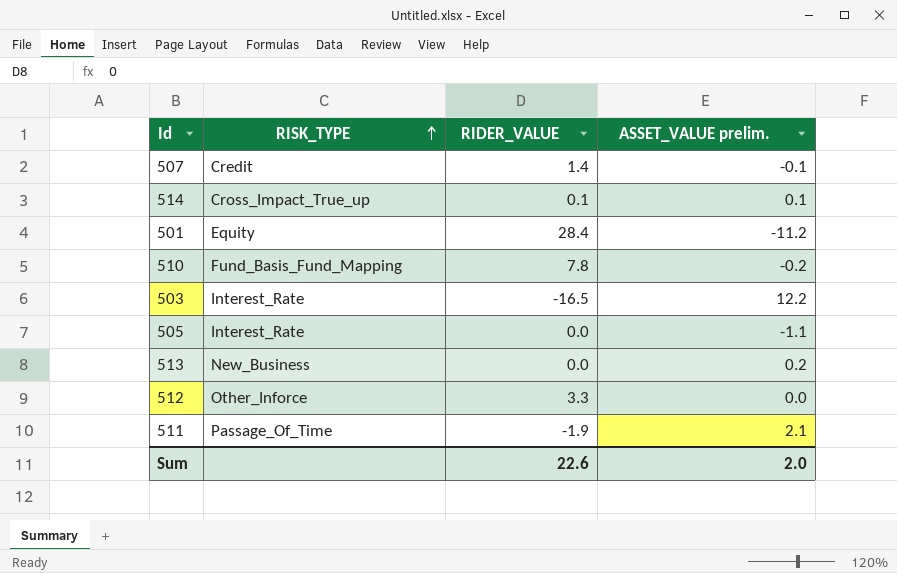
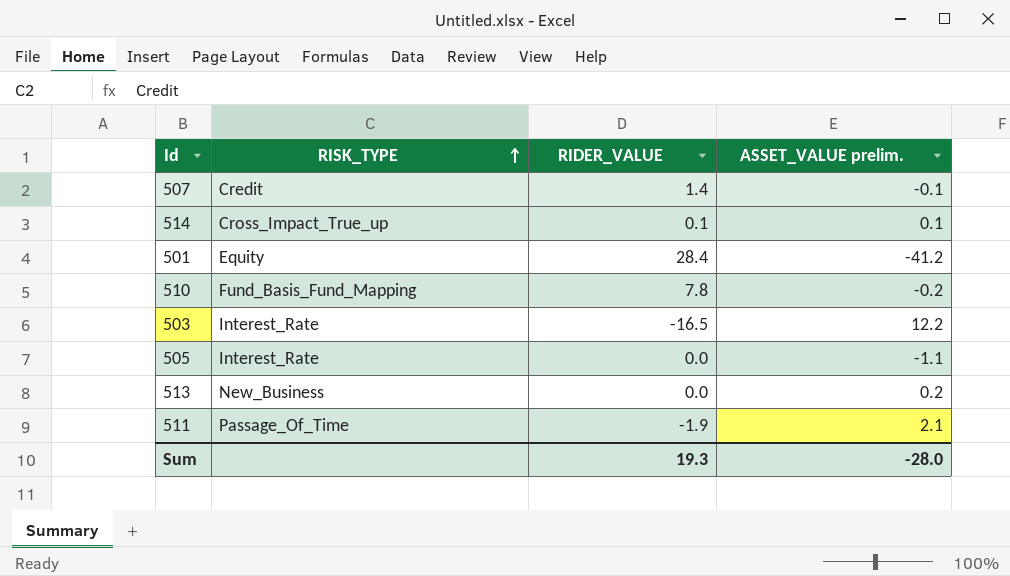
row 512: Other_Inforce | 3.3 | 0.0 -> none
501 | ASSET_VALUE prelim.: -11.2 -> -41.2
Sum | RIDER_VALUE: 22.6 -> 19.3
Sum | ASSET_VALUE prelim.: 2.0 -> -28.0

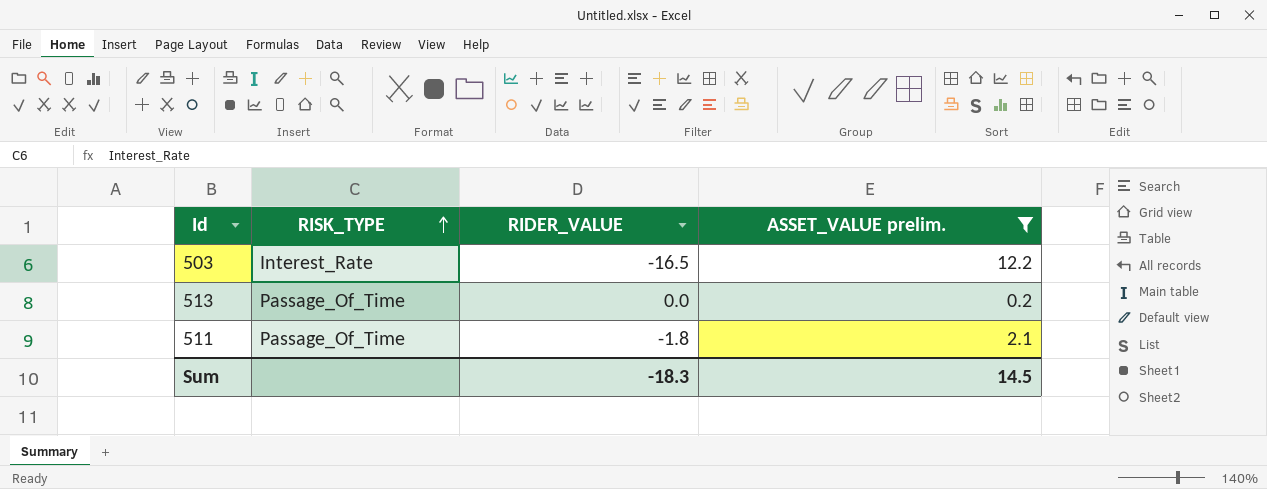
filter: none -> ASSET_VALUE prelim. >= 0.2
513 | RISK_TYPE: New_Business -> Passage_Of_Time
511 | RIDER_VALUE: -1.9 -> -1.8
Sum | RIDER_VALUE: 19.3 -> -18.3
Sum | ASSET_VALUE prelim.: -28.0 -> 14.5

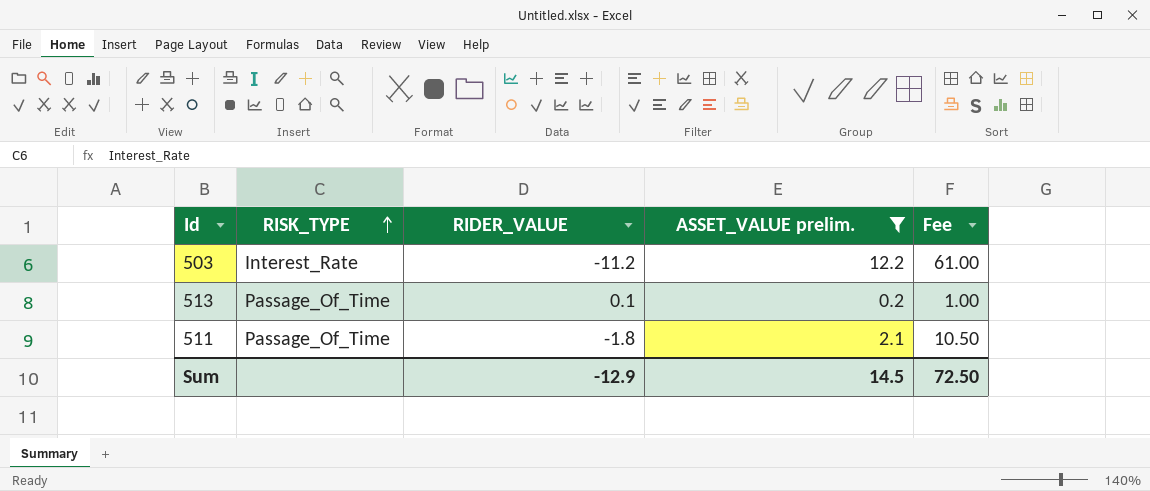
column Fee | formula: none -> [ASSET_VALUE prelim.] * 5
503 | RIDER_VALUE: -16.5 -> -11.2
513 | RIDER_VALUE: 0.0 -> 0.1
Sum | RIDER_VALUE: -18.3 -> -12.9

